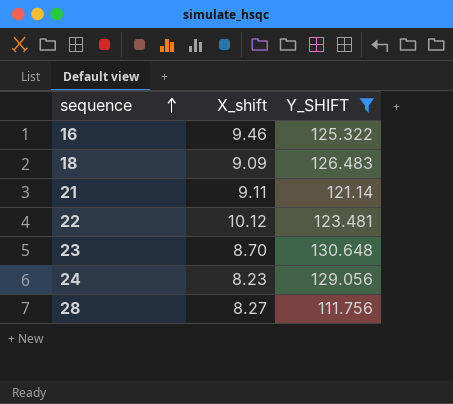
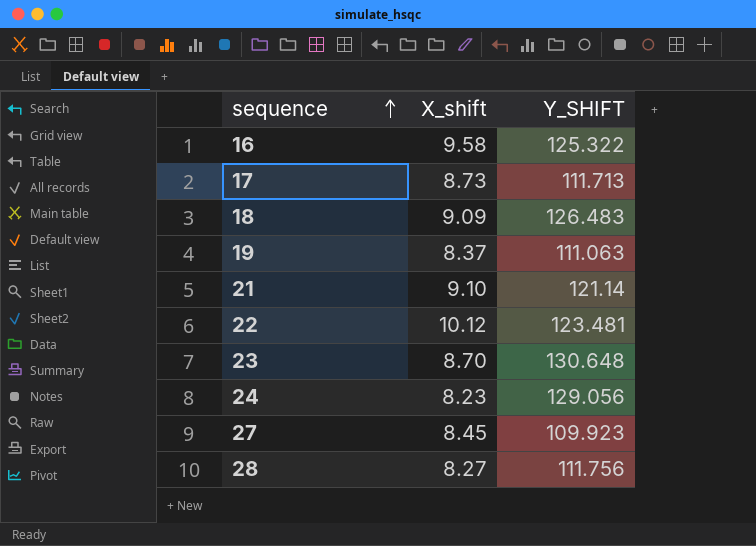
filter: Y_SHIFT >= 111.756 -> none
16 | X_shift: 9.46 -> 9.58
21 | X_shift: 9.11 -> 9.10

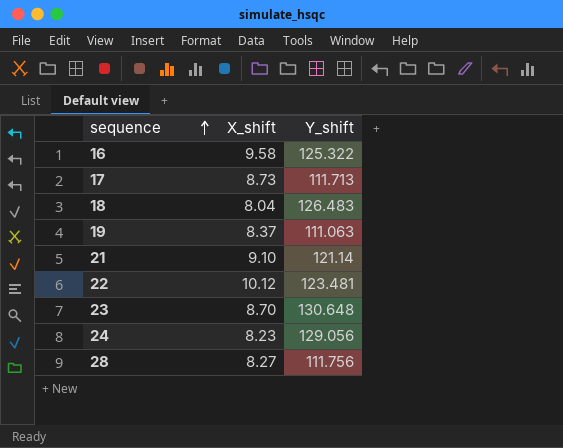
column name: Y_SHIFT -> Y_shift
row 27: 8.45 | 109.923 -> none
18 | X_shift: 9.09 -> 8.04

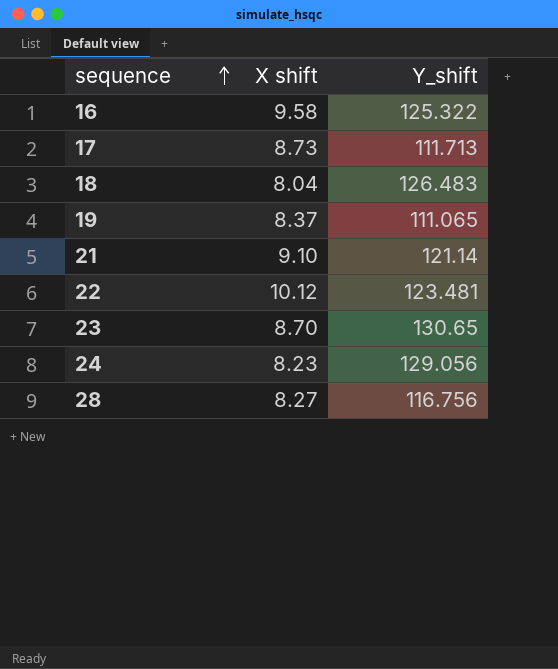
column name: X_shift -> X shift
19 | Y_shift: 111.063 -> 111.065
23 | Y_shift: 130.648 -> 130.65
28 | Y_shift: 111.756 -> 116.756

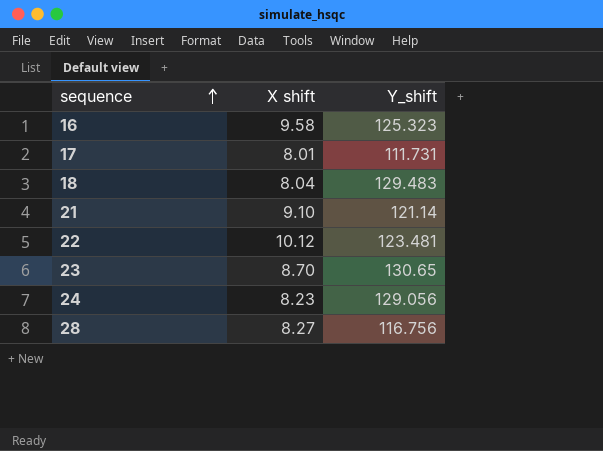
row 19: 8.37 | 111.065 -> none
16 | Y_shift: 125.322 -> 125.323
17 | X shift: 8.73 -> 8.01
17 | Y_shift: 111.713 -> 111.731
18 | Y_shift: 126.483 -> 129.483

